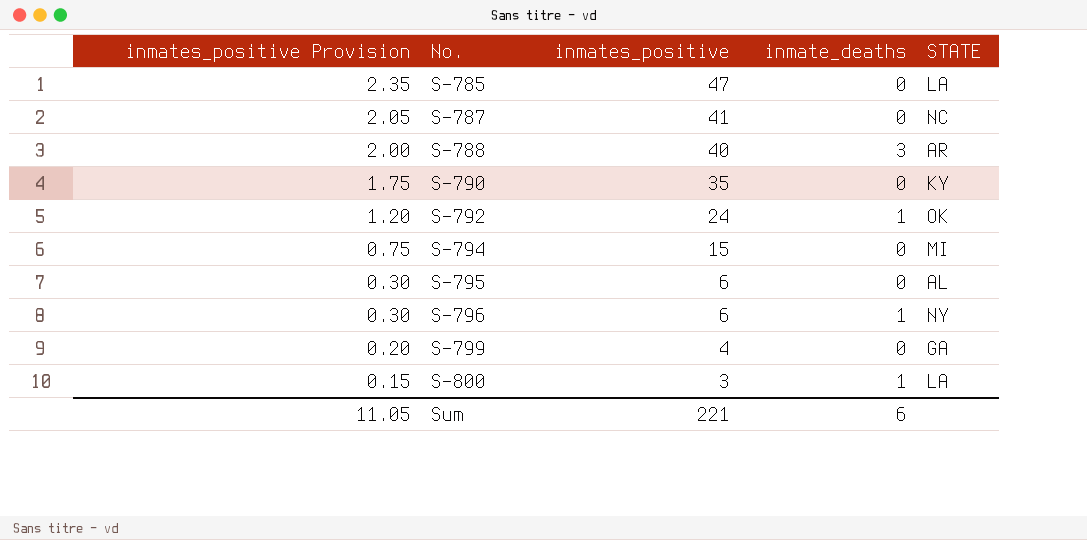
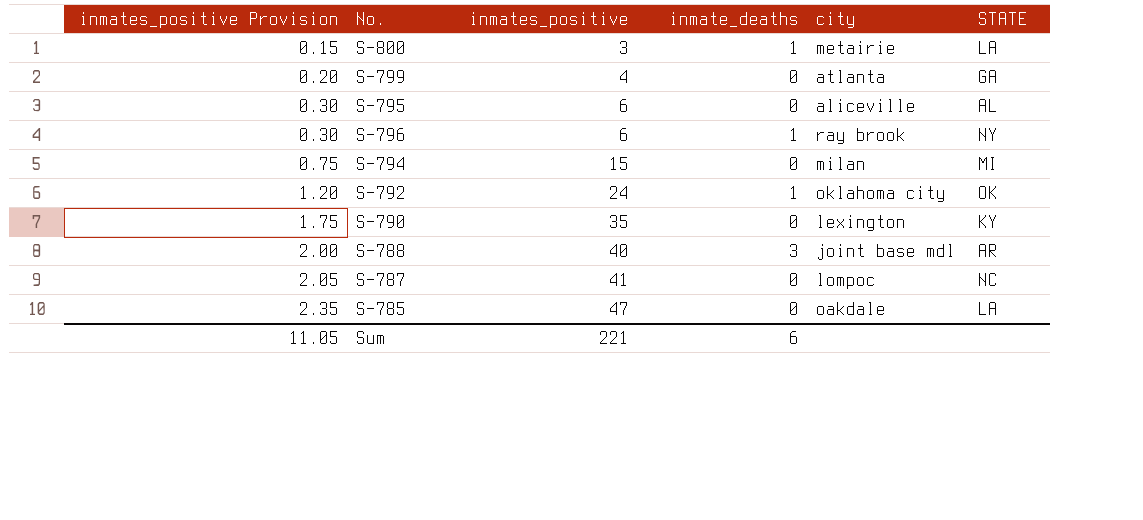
row order: inmates_positive Provision descending -> inmates_positive Provision ascending
column city | position: none -> 5

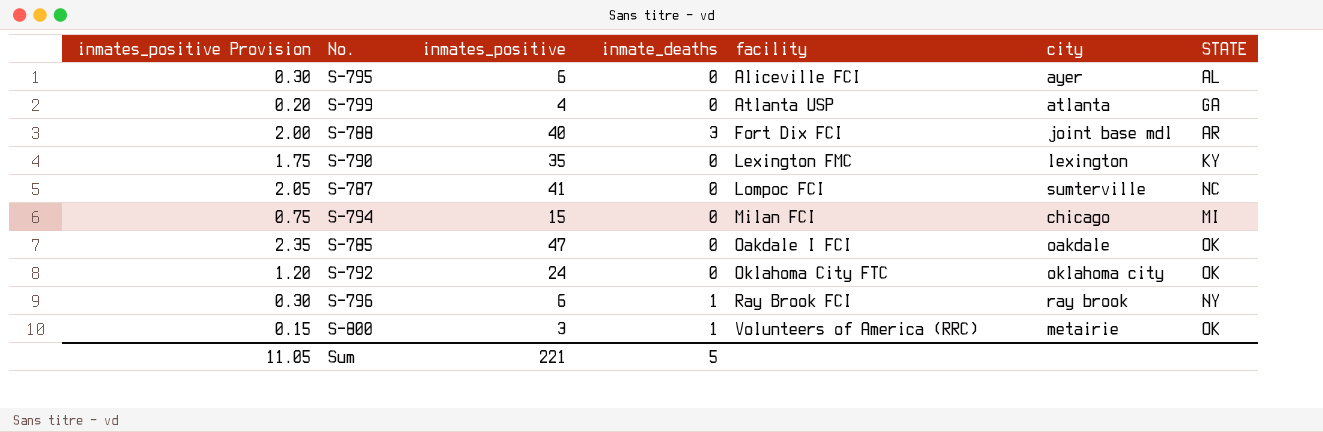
row order: inmates_positive Provision ascending -> facility ascending
column facility | position: none -> 5
S-795 | city: aliceville -> ayer
S-787 | city: lompoc -> sumterville
S-794 | city: milan -> chicago
S-785 | STATE: LA -> OK
S-792 | inmate_deaths: 1 -> 0
S-800 | STATE: LA -> OK
Sum | inmate_deaths: 6 -> 5

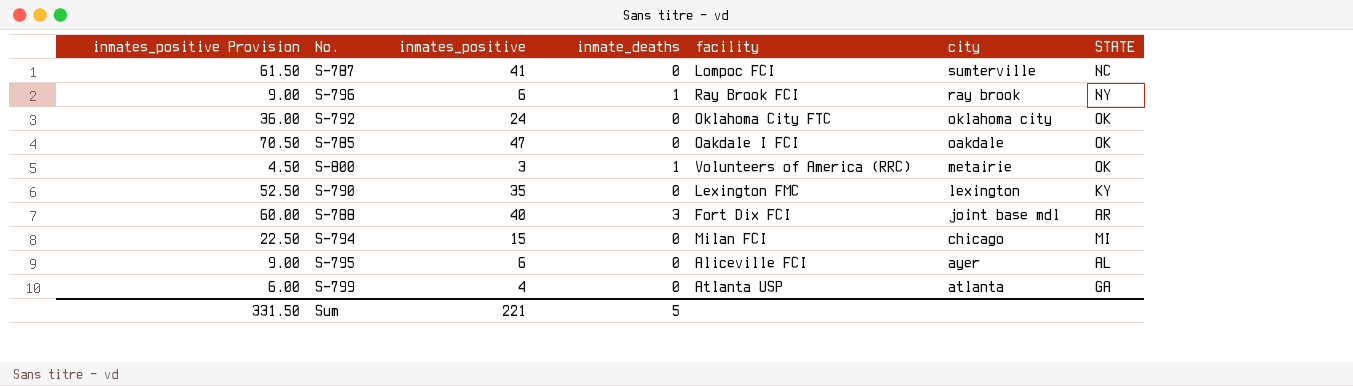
row order: facility ascending -> city descending
column inmates_positive Provision | formula: [inmates_positive] * 0.05 -> [inmates_positive] * 1.5
Sum | inmates_positive Provision: 11.05 -> 331.50

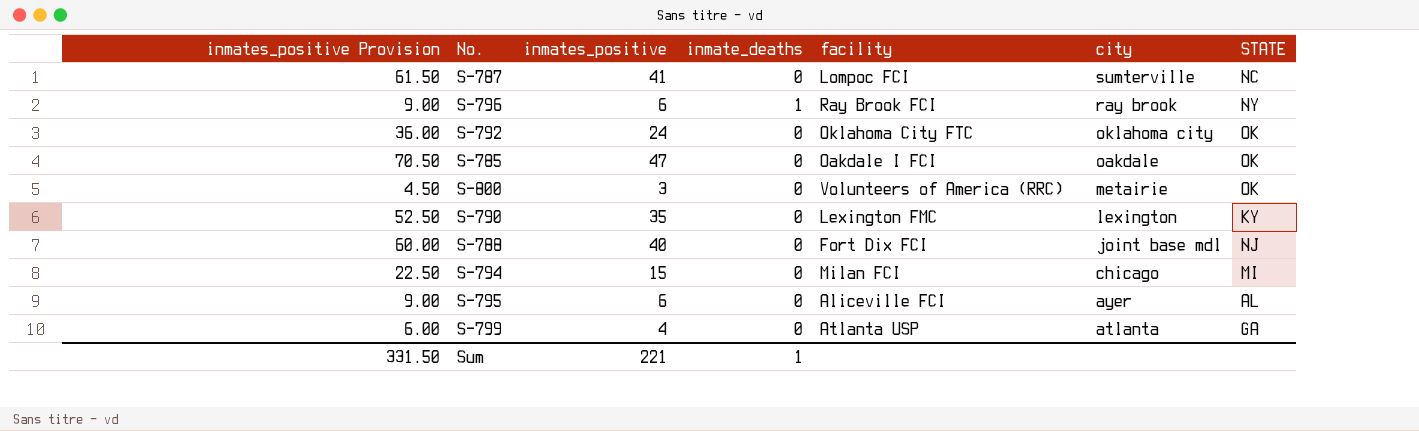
S-800 | inmate_deaths: 1 -> 0
S-788 | inmate_deaths: 3 -> 0
S-788 | STATE: AR -> NJ
Sum | inmate_deaths: 5 -> 1

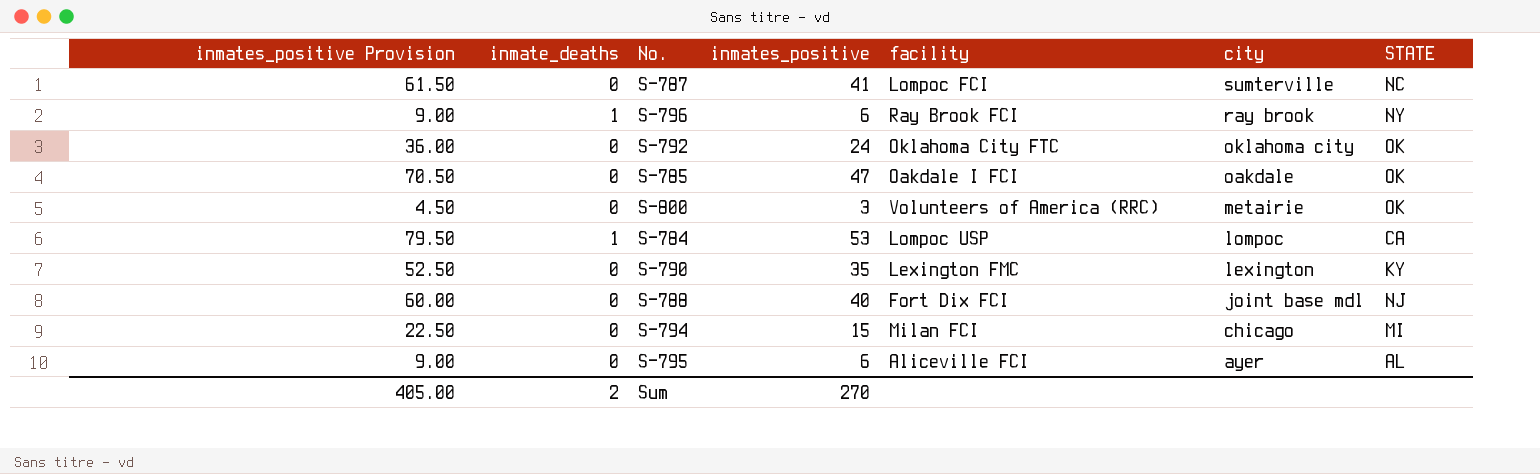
column inmate_deaths | position: 4 -> 2
row S-799: 6.00 | 4 | 0 | Atlanta USP | atlanta | GA -> none
row S-784: none -> 79.50 | 1 | 53 | Lompoc USP | lompoc | CA
Sum | inmates_positive Provision: 331.50 -> 405.00
Sum | inmate_deaths: 1 -> 2
Sum | inmates_positive: 221 -> 270

